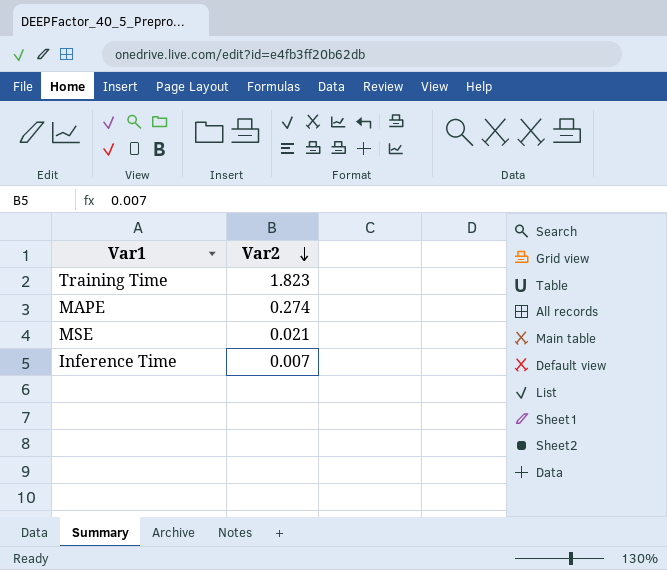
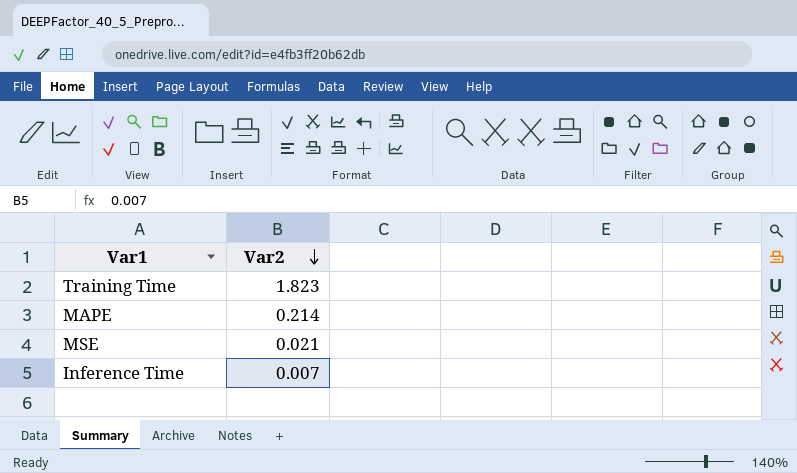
MAPE | Var2: 0.274 -> 0.214

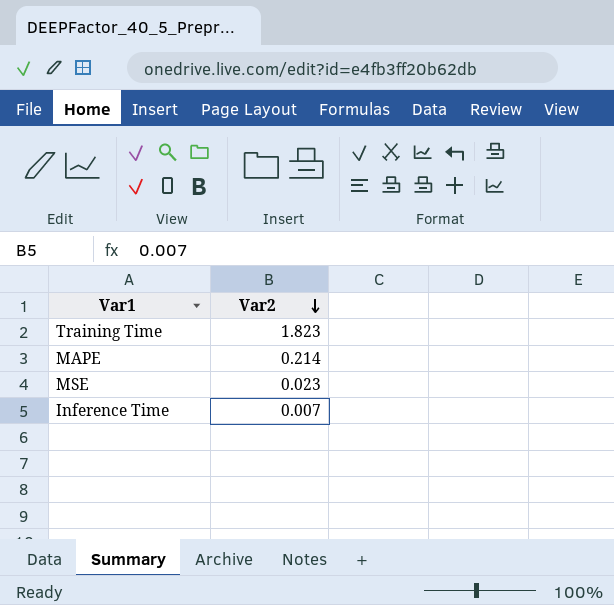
MSE | Var2: 0.021 -> 0.023

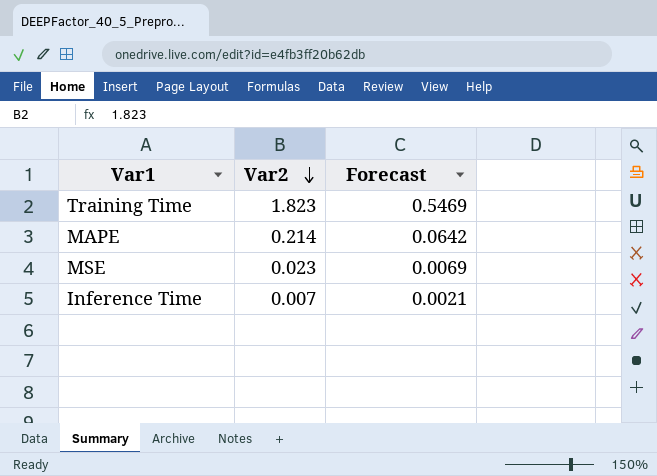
column Forecast | formula: none -> [Var2] * 0.3

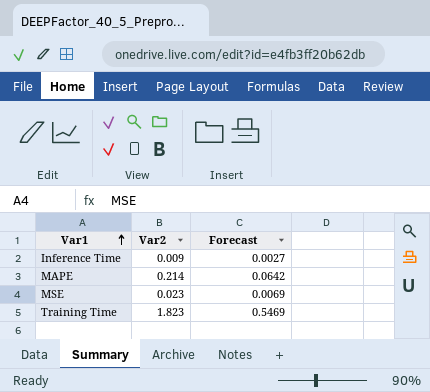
row order: Var2 descending -> Var1 ascending
Inference Time | Var2: 0.007 -> 0.009
Inference Time | Forecast: 0.0021 -> 0.0027

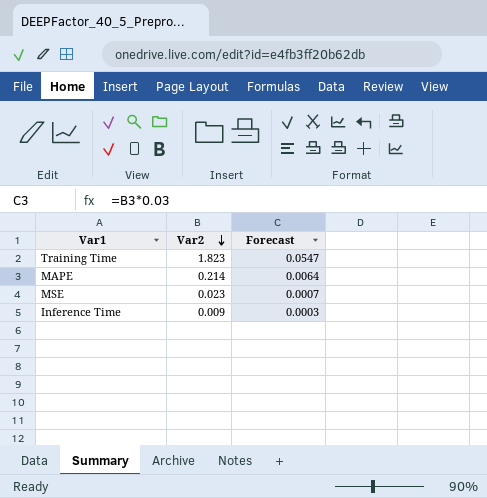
row order: Var1 ascending -> Var2 descending
column Forecast | formula: [Var2] * 0.3 -> [Var2] * 0.03

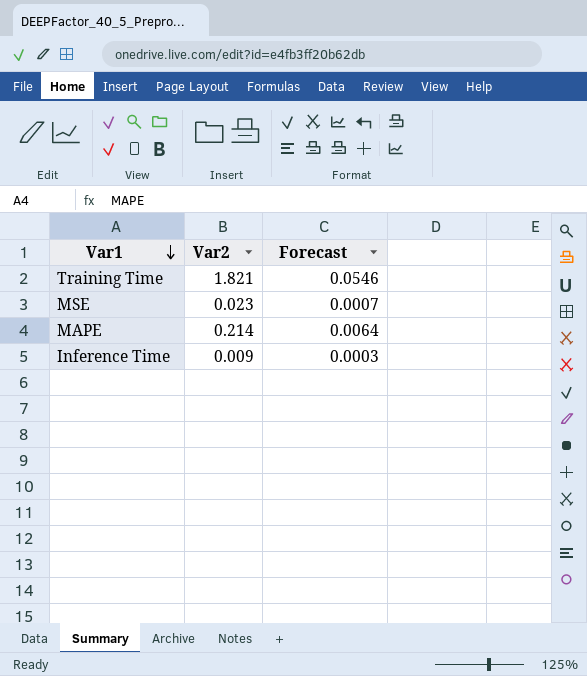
row order: Var2 descending -> Var1 descending
Training Time | Var2: 1.823 -> 1.821
Training Time | Forecast: 0.0547 -> 0.0546

